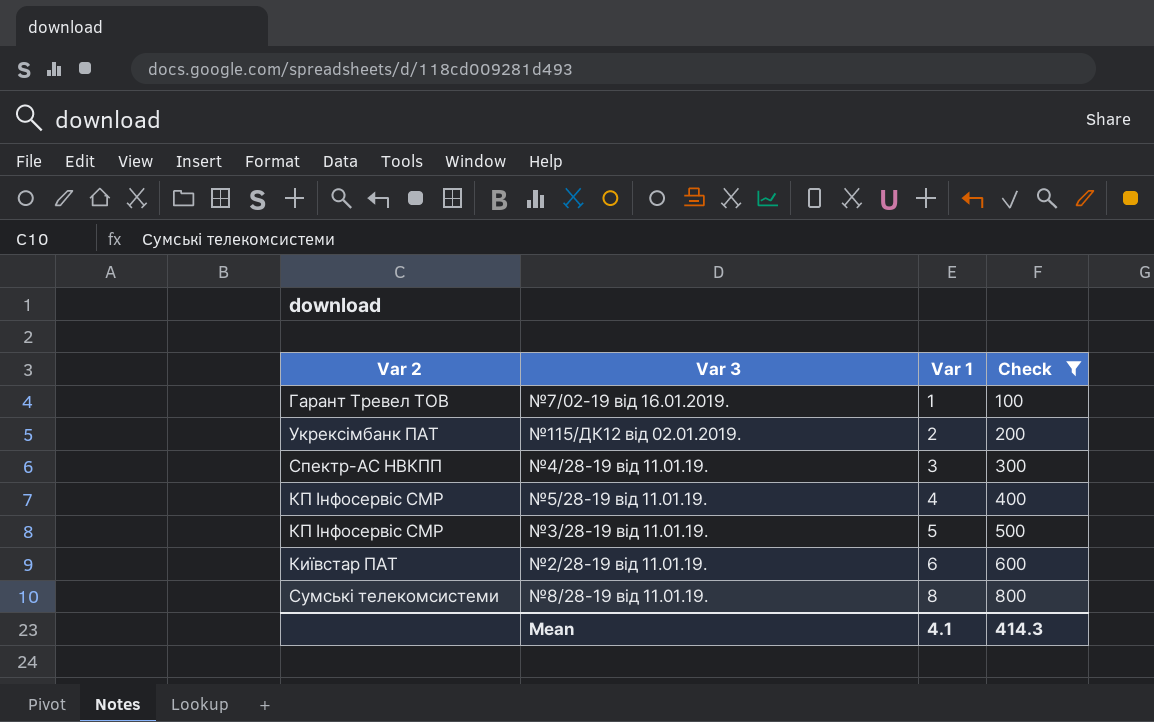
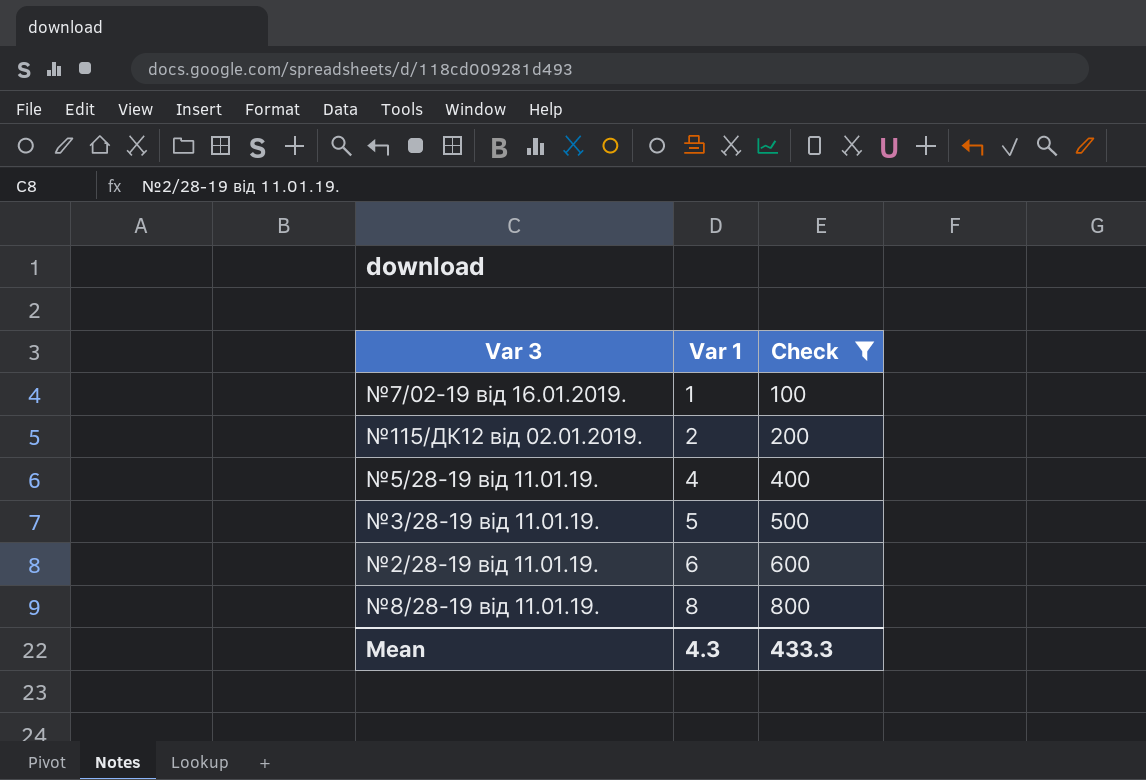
column Var 2 | position: 1 -> none
row №4/28-19 від 11.01.19.: Спектр-АС НВКПП | 3 | 300 -> none
Mean | Var 1: 4.1 -> 4.3
Mean | Check: 414.3 -> 433.3

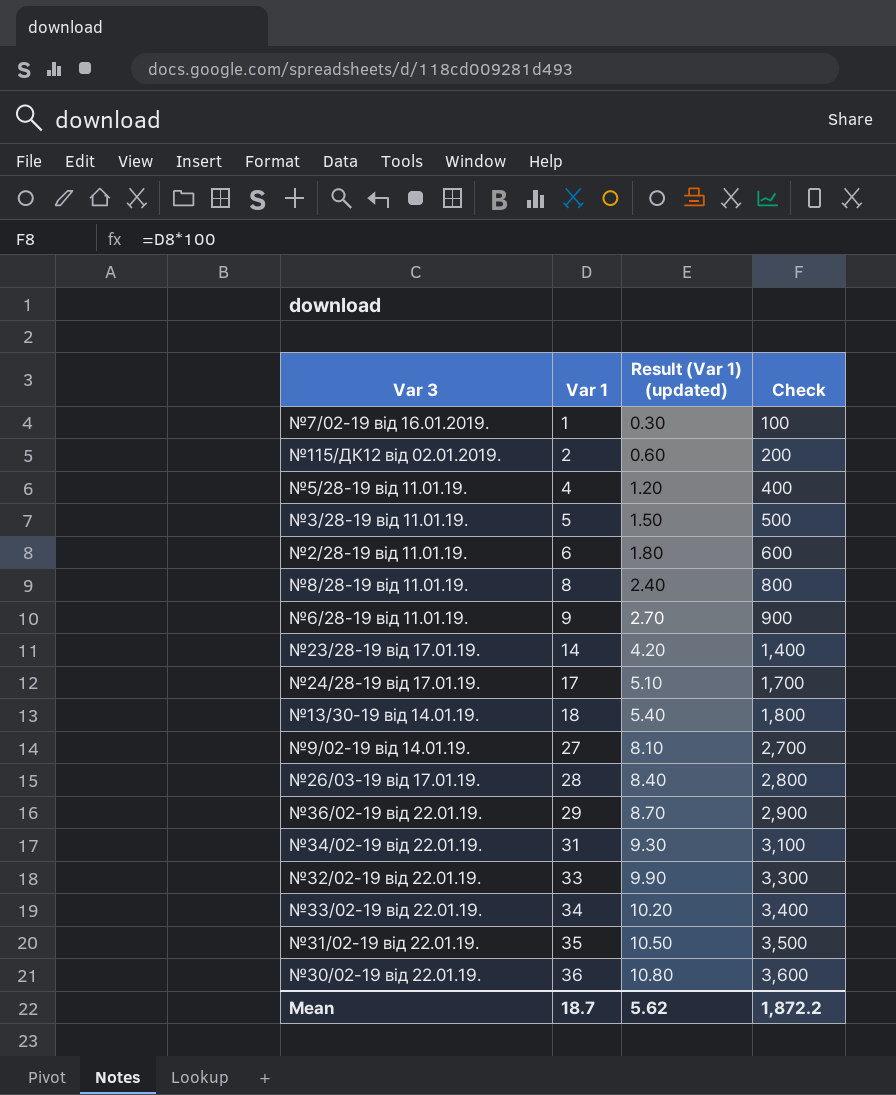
filter: Check <= 800 -> none
column Result (Var 1) (updated) | formula: none -> [Var 1] * 0.3
Mean | Var 1: 4.3 -> 18.7
Mean | Check: 433.3 -> 1,872.2

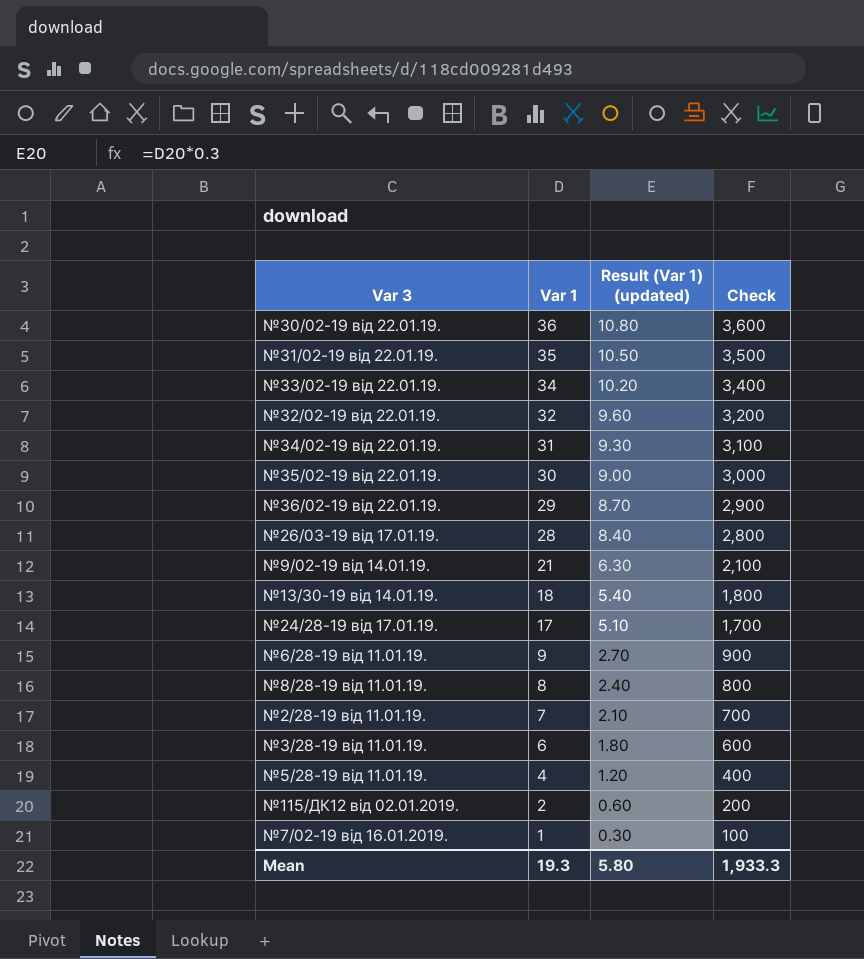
row order: Var 1 ascending -> Var 1 descending
row №23/28-19 від 17.01.19.: 14 | 4.20 | 1,400 -> none
№32/02-19 від 22.01.19. | Var 1: 33 -> 32
№32/02-19 від 22.01.19. | Result (Var 1) (updated): 9.90 -> 9.60
№32/02-19 від 22.01.19. | Check: 3,300 -> 3,200
row №35/02-19 від 22.01.19.: none -> 30 | 9.00 | 3,000
№9/02-19 від 14.01.19. | Var 1: 27 -> 21
№9/02-19 від 14.01.19. | Result (Var 1) (updated): 8.10 -> 6.30
№9/02-19 від 14.01.19. | Check: 2,700 -> 2,100
№2/28-19 від 11.01.19. | Var 1: 6 -> 7
№2/28-19 від 11.01.19. | Result (Var 1) (updated): 1.80 -> 2.10
№2/28-19 від 11.01.19. | Check: 600 -> 700
№3/28-19 від 11.01.19. | Var 1: 5 -> 6
№3/28-19 від 11.01.19. | Result (Var 1) (updated): 1.50 -> 1.80
№3/28-19 від 11.01.19. | Check: 500 -> 600
Mean | Var 1: 18.7 -> 19.3
Mean | Result (Var 1) (updated): 5.62 -> 5.80
Mean | Check: 1,872.2 -> 1,933.3

